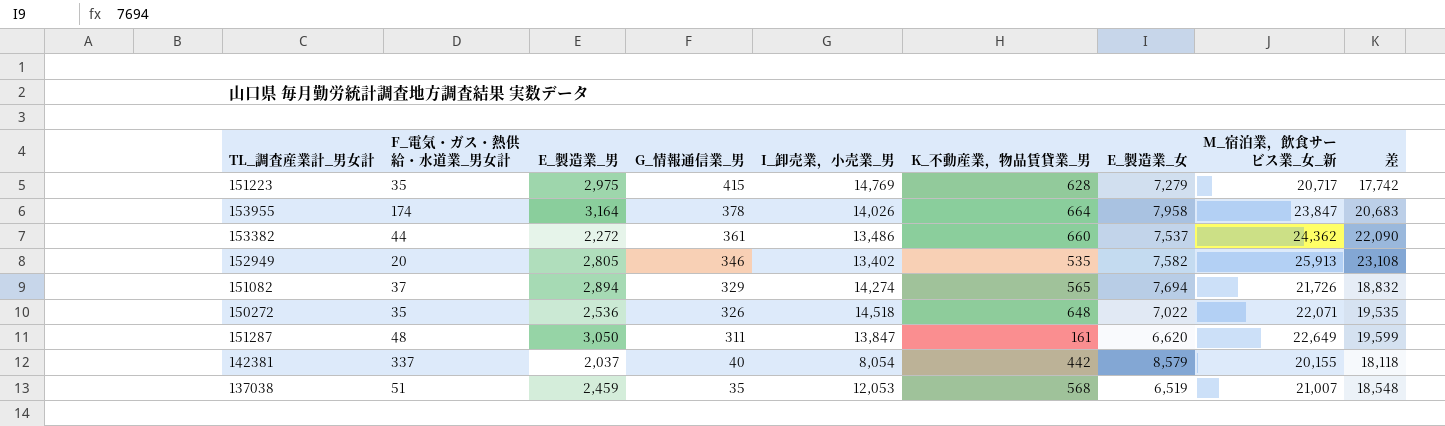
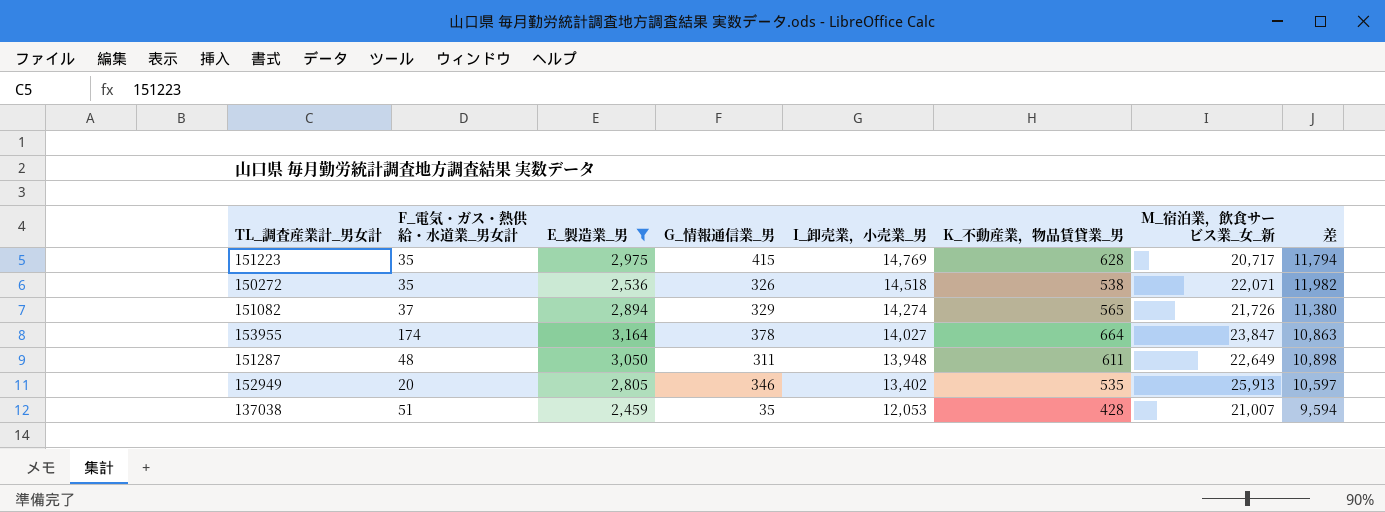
filter: none -> E_製造業_男 >= 2,459
row order: G_情報通信業_男 descending -> I_卸売業，小売業_男 descending
column E_製造業_女 | position: 7 -> none
column 差 | formula: [M_宿泊業，飲食サービス業_女_新] - [E_製造業_男] -> [I_卸売業，小売業_男] - [E_製造業_男]
150272 | K_不動産業，物品賃貸業_男: 648 -> 538
153955 | I_卸売業，小売業_男: 14,026 -> 14,027
151287 | I_卸売業，小売業_男: 13,847 -> 13,948
151287 | K_不動産業，物品賃貸業_男: 161 -> 611
137038 | K_不動産業，物品賃貸業_男: 568 -> 428

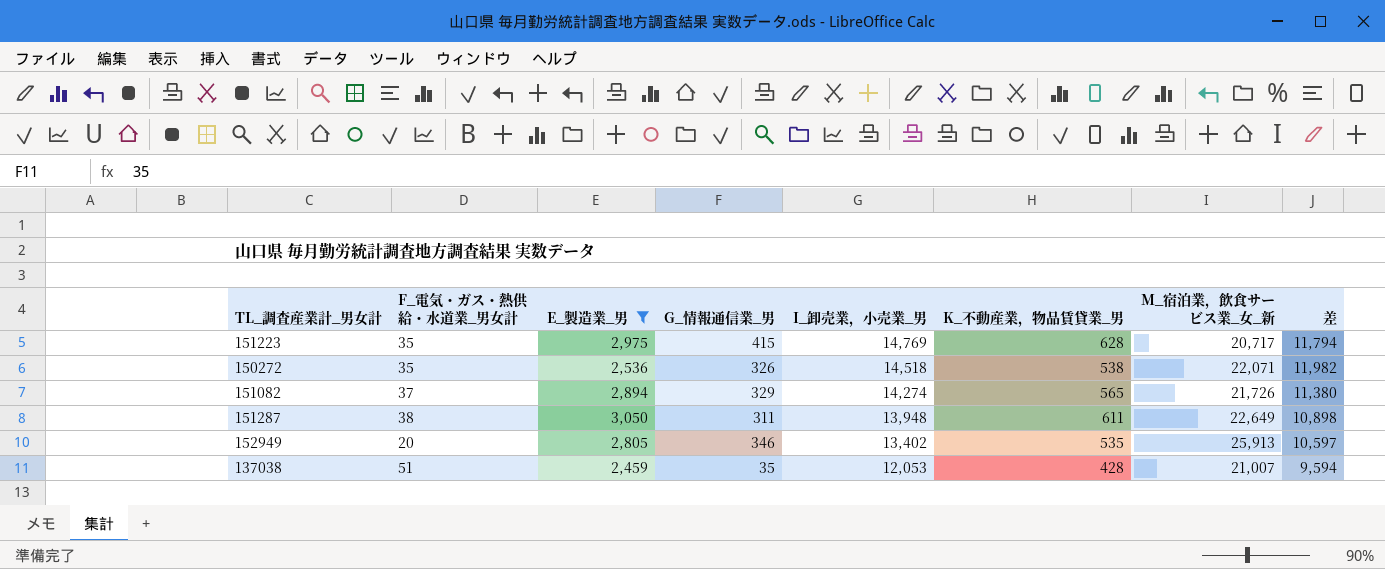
row 153955: 174 | 3,164 | 378 | 14,027 | 664 | 23,847 | 10,863 -> none
151287 | F_電気・ガス・熱供給・水道業_男女計: 48 -> 38

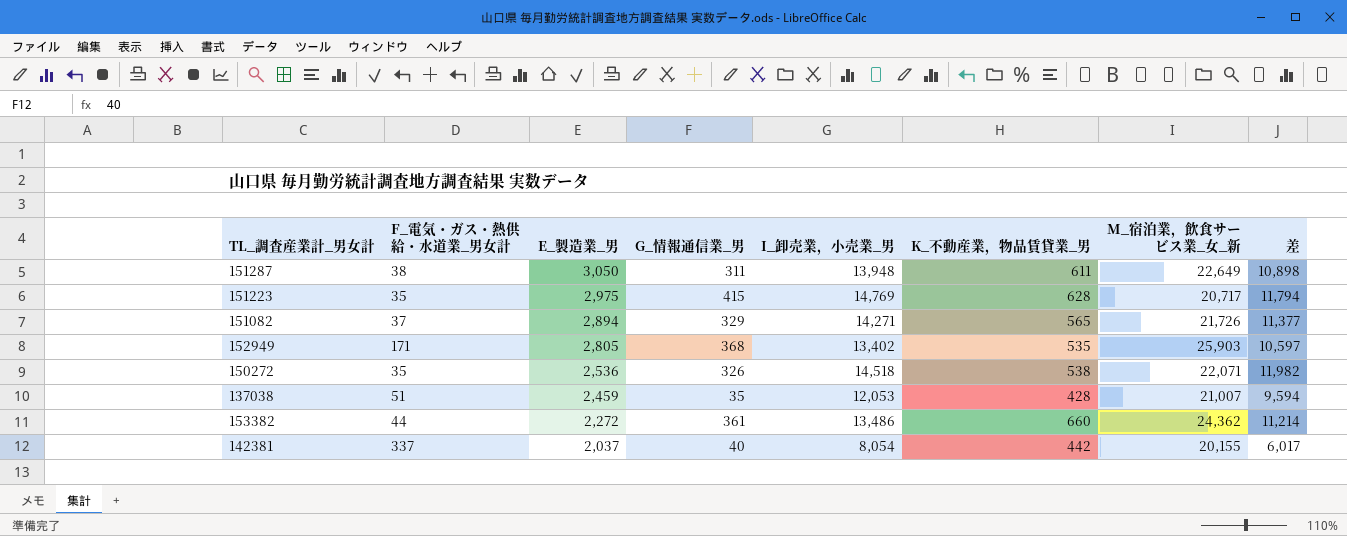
filter: E_製造業_男 >= 2,459 -> none
row order: I_卸売業，小売業_男 descending -> E_製造業_男 descending
151082 | I_卸売業，小売業_男: 14,274 -> 14,271
151082 | 差: 11,380 -> 11,377
152949 | F_電気・ガス・熱供給・水道業_男女計: 20 -> 171
152949 | G_情報通信業_男: 346 -> 368
152949 | M_宿泊業，飲食サービス業_女_新: 25,913 -> 25,903

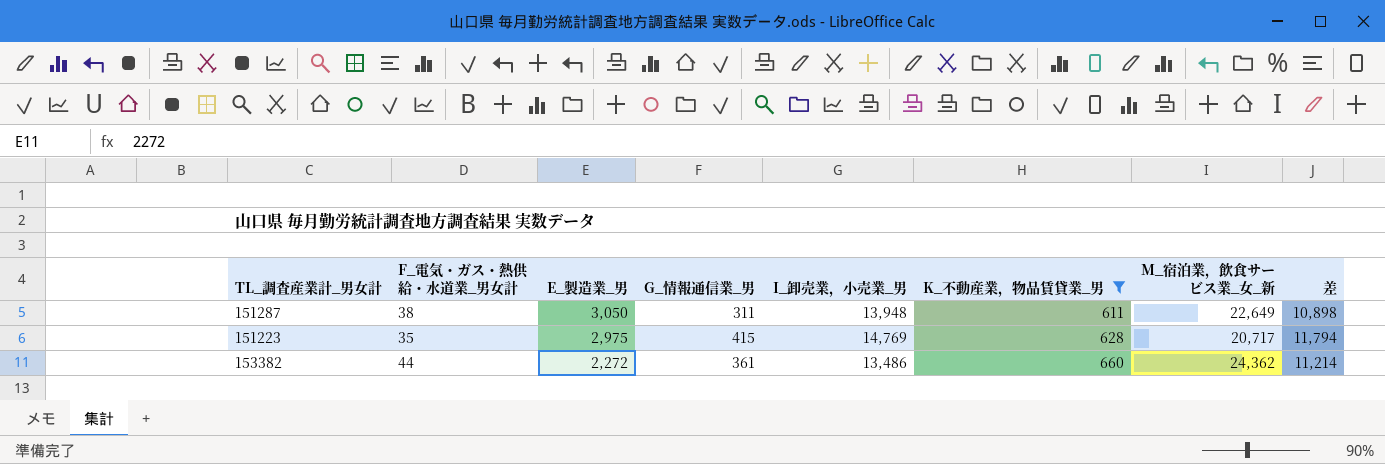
filter: none -> K_不動産業，物品賃貸業_男 >= 611

